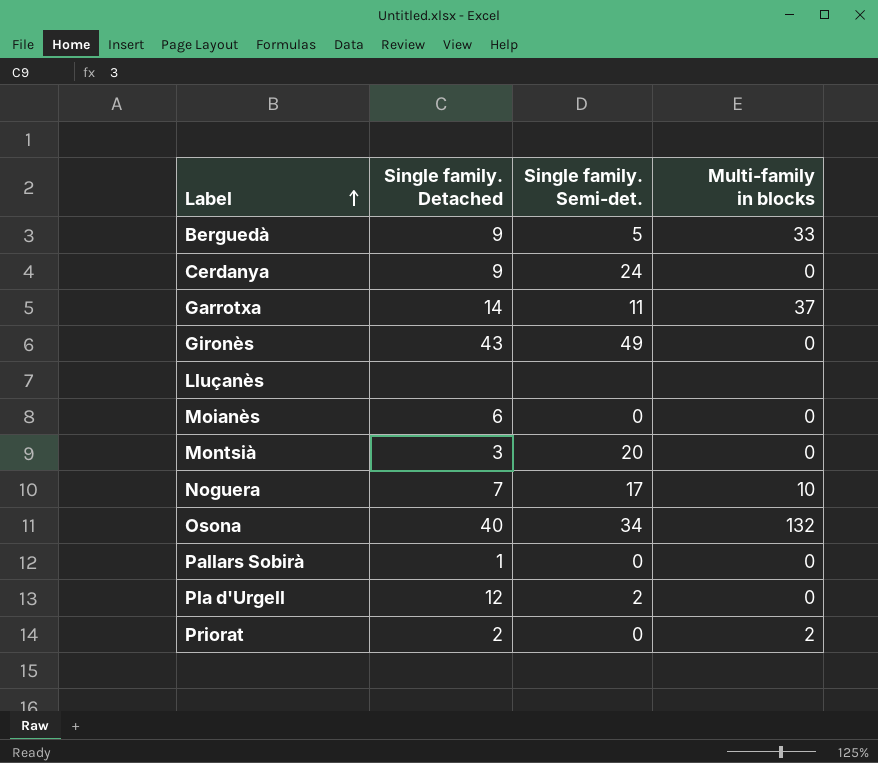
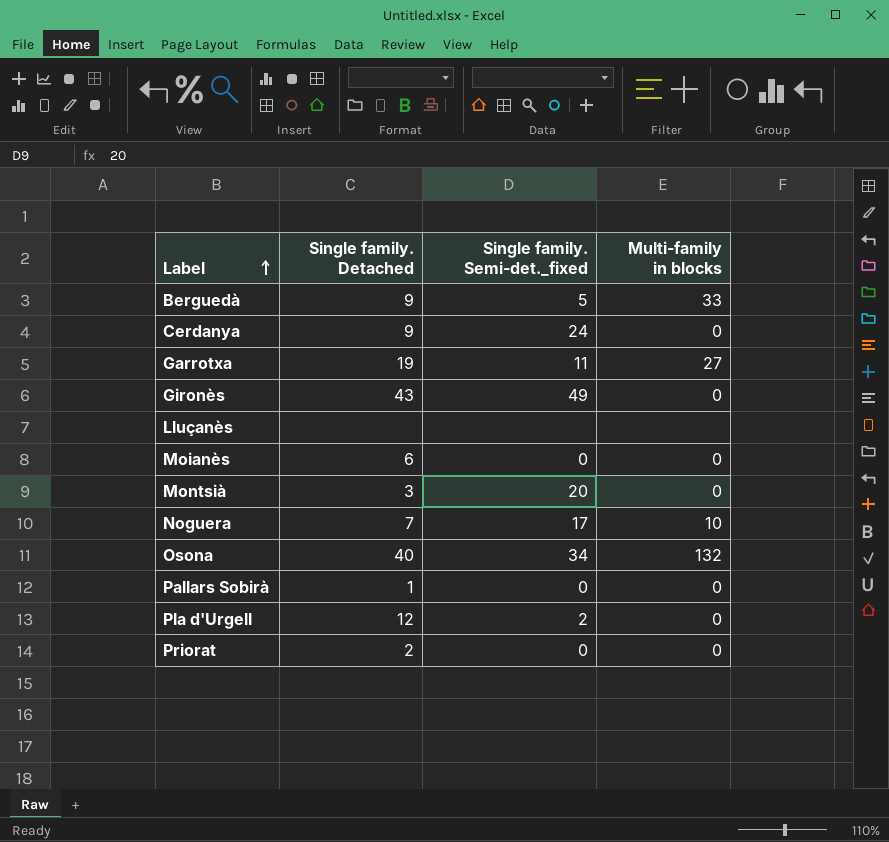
column name: Single family. Semi-det. -> Single family. Semi-det._fixed
Garrotxa | Single family. Detached: 14 -> 19
Garrotxa | Multi-family in blocks: 37 -> 27
Priorat | Multi-family in blocks: 2 -> 0

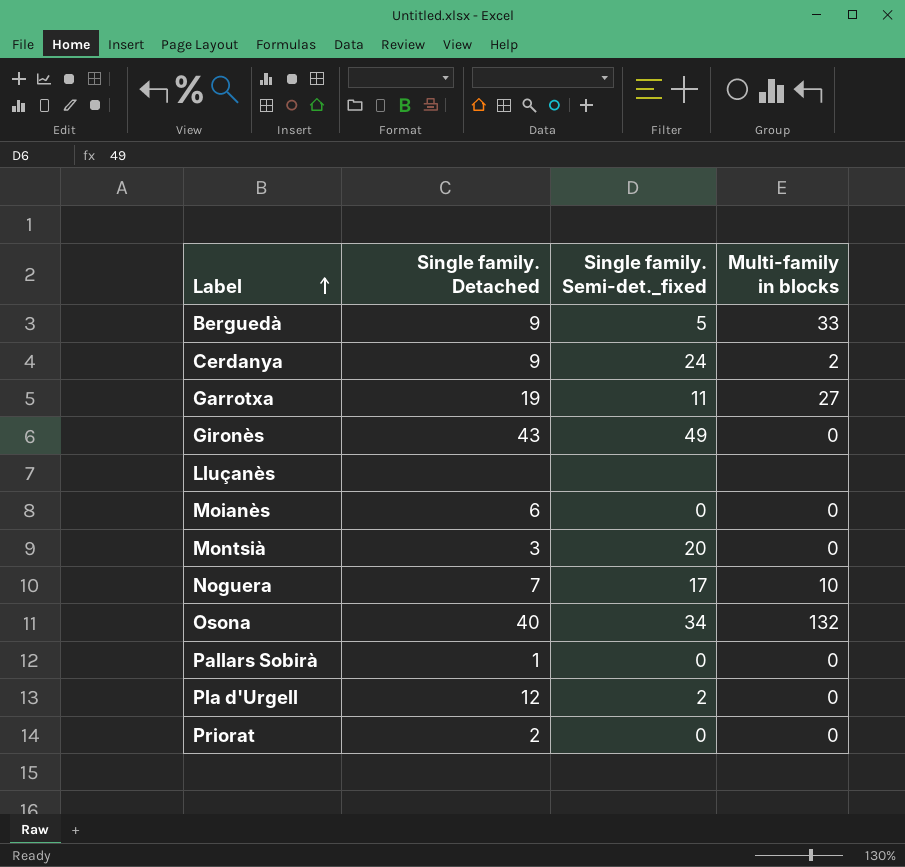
Cerdanya | Multi-family in blocks: 0 -> 2

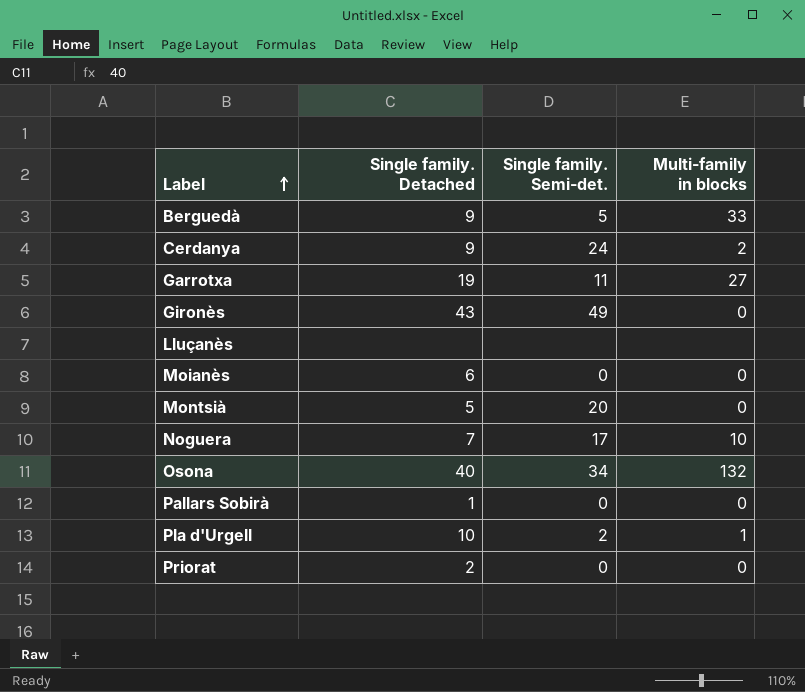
column name: Single family. Semi-det._fixed -> Single family. Semi-det.
Montsià | Single family. Detached: 3 -> 5
Pla d'Urgell | Single family. Detached: 12 -> 10
Pla d'Urgell | Multi-family in blocks: 0 -> 1

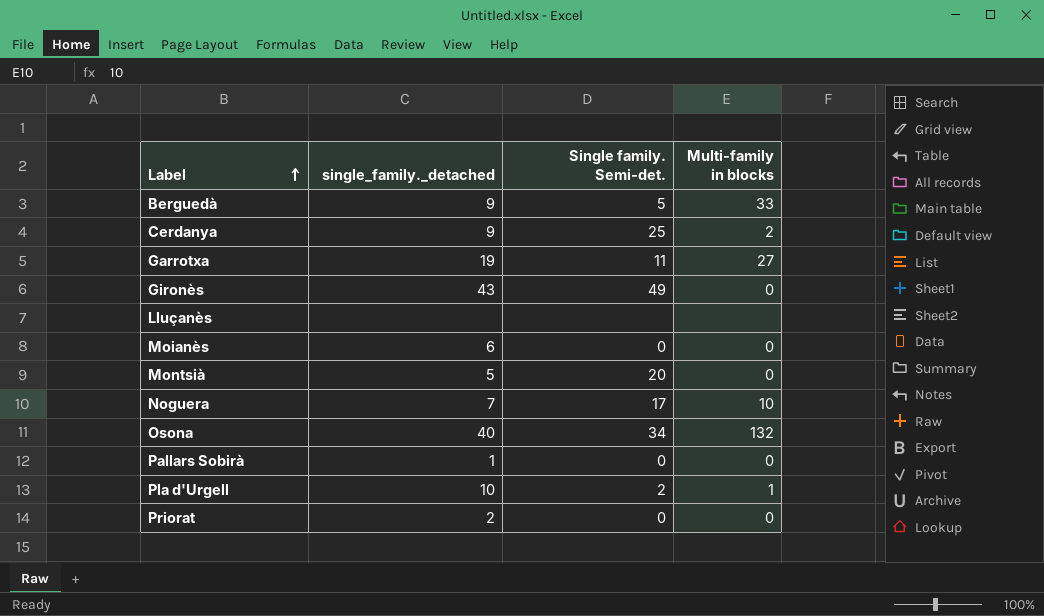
column name: Single family. Detached -> single_family._detached
Cerdanya | Single family. Semi-det.: 24 -> 25

